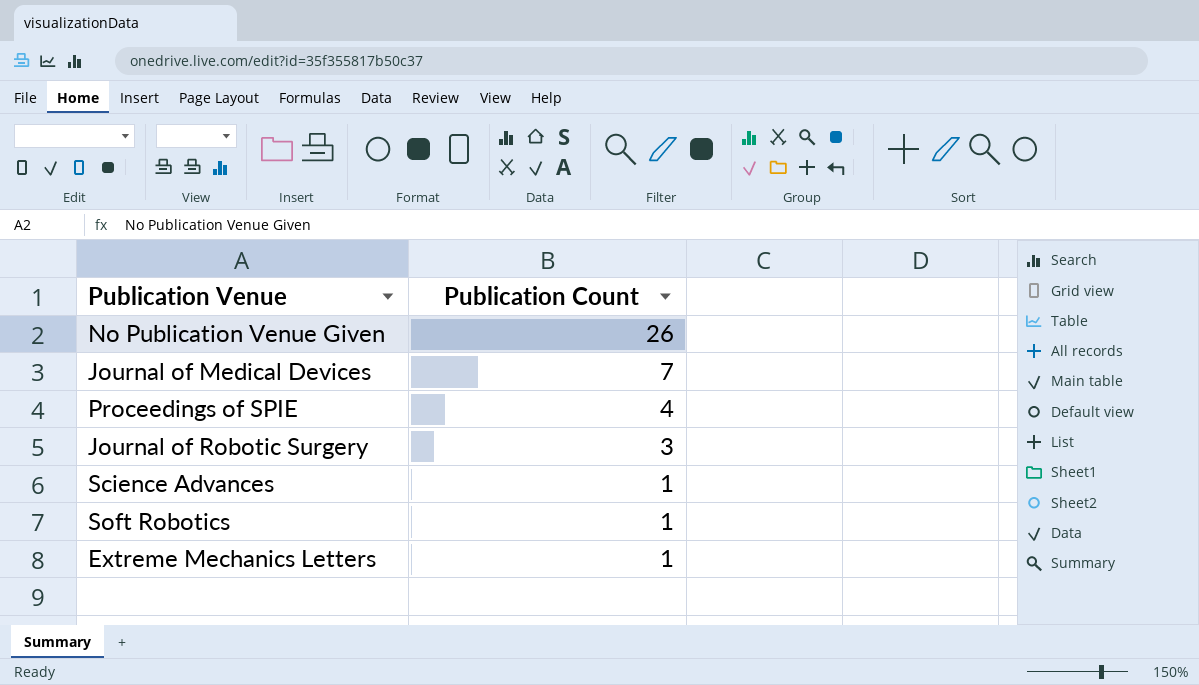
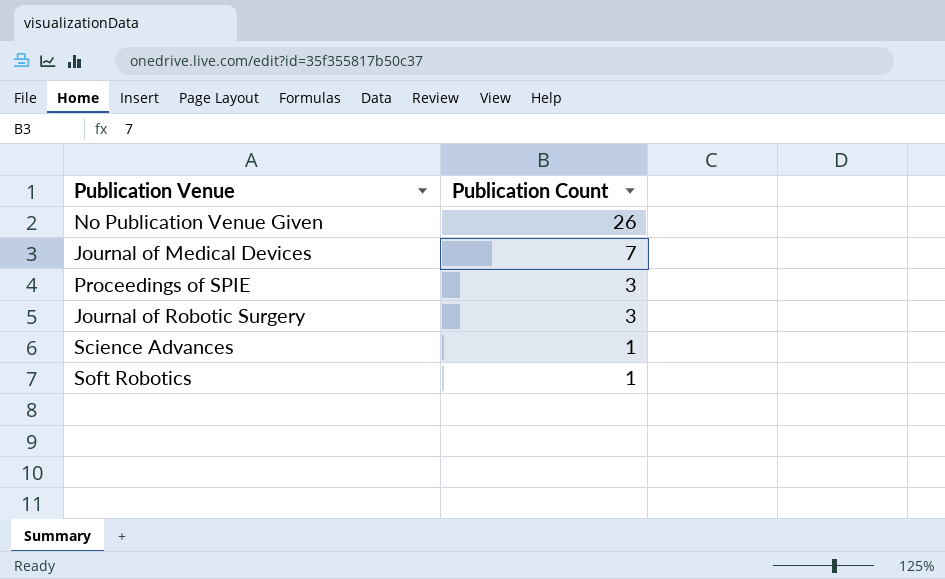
row Extreme Mechanics Letters: 1 -> none
Proceedings of SPIE | Publication Count: 4 -> 3

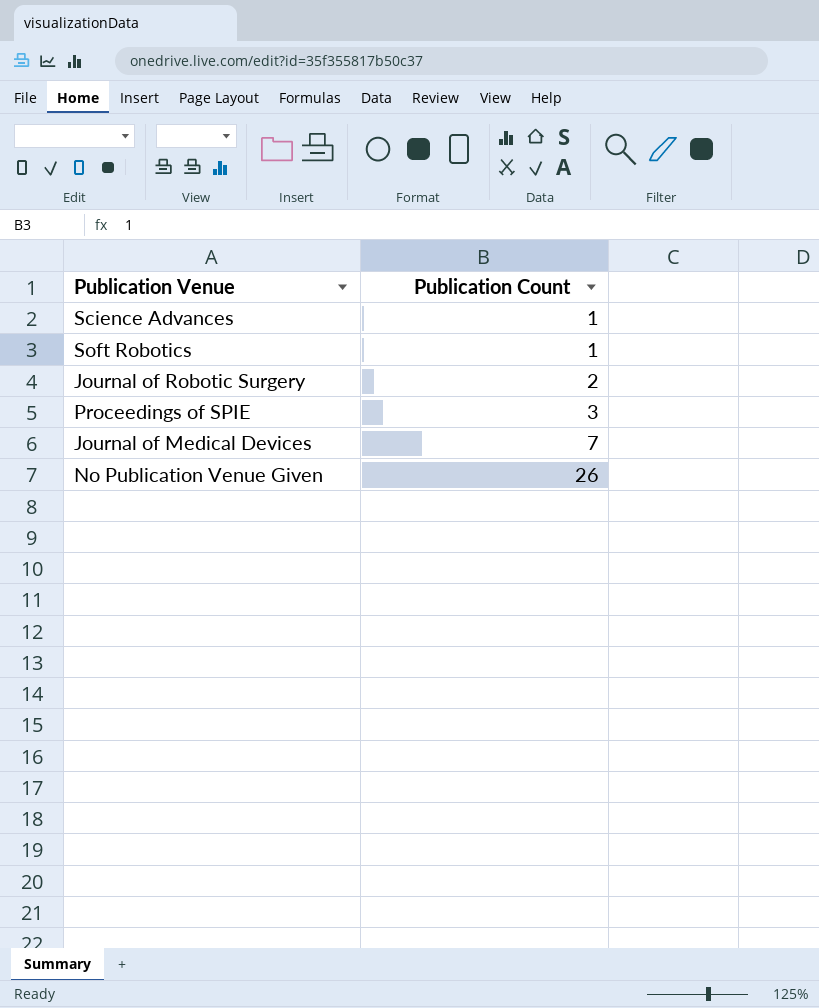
row order: Publication Count descending -> Publication Count ascending
Journal of Robotic Surgery | Publication Count: 3 -> 2

